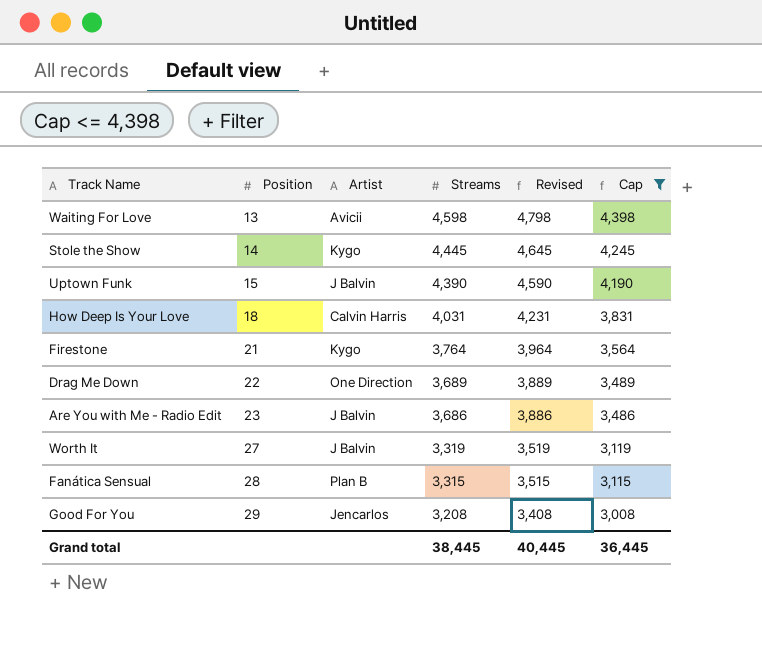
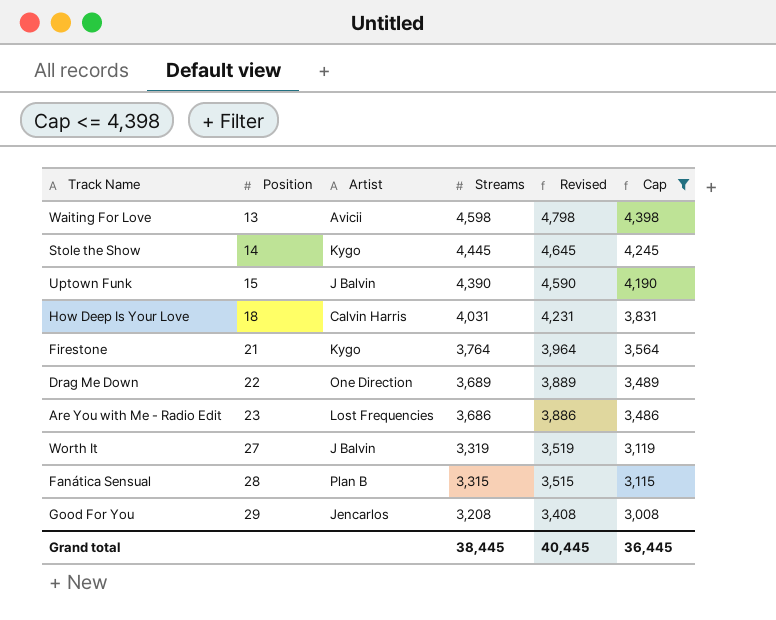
Are You with Me - Radio Edit | Artist: J Balvin -> Lost Frequencies

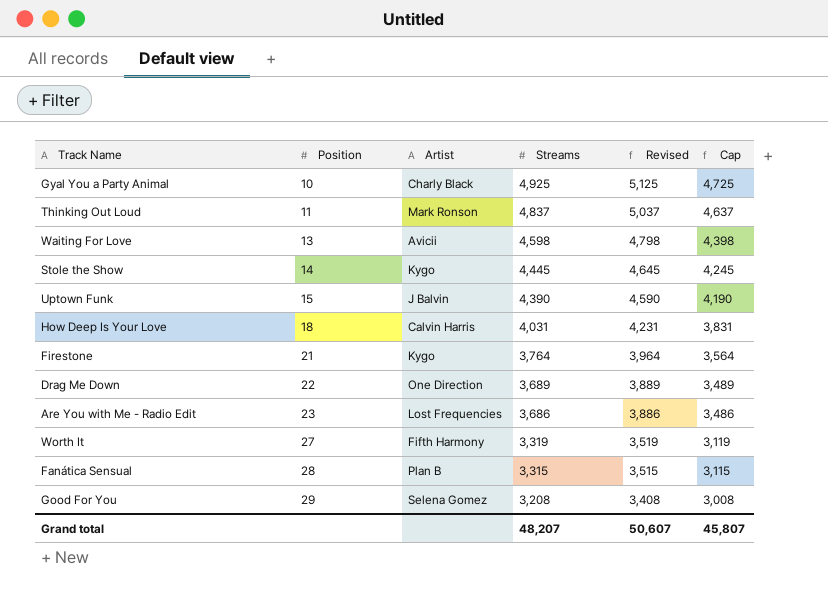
filter: Cap <= 4,398 -> none
Worth It | Artist: J Balvin -> Fifth Harmony
Good For You | Artist: Jencarlos -> Selena Gomez
Grand total | Streams: 38,445 -> 48,207
Grand total | Revised: 40,445 -> 50,607
Grand total | Cap: 36,445 -> 45,807

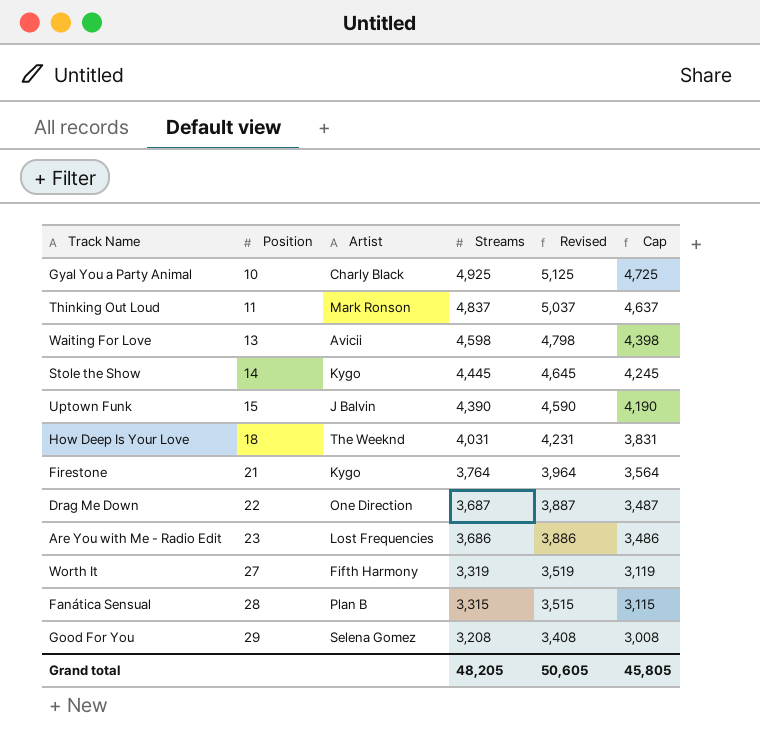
How Deep Is Your Love | Artist: Calvin Harris -> The Weeknd
Drag Me Down | Streams: 3,689 -> 3,687
Drag Me Down | Revised: 3,889 -> 3,887
Drag Me Down | Cap: 3,489 -> 3,487
Grand total | Streams: 48,207 -> 48,205
Grand total | Revised: 50,607 -> 50,605
Grand total | Cap: 45,807 -> 45,805

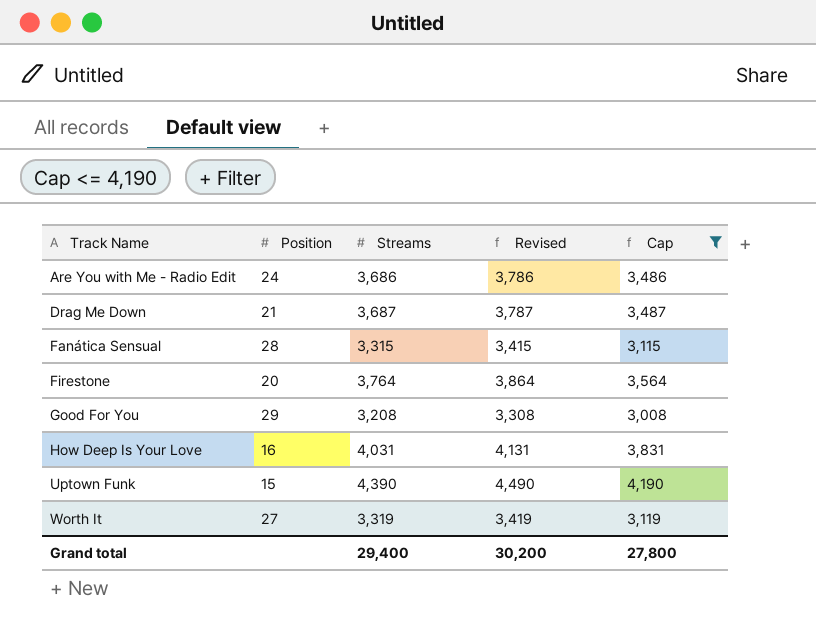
filter: none -> Cap <= 4,190
row order: Position ascending -> Track Name ascending
column Artist | position: 3 -> none
column Revised | formula: [Streams] + 200 -> [Streams] + 100
Are You with Me - Radio Edit | Position: 23 -> 24
Drag Me Down | Position: 22 -> 21
Firestone | Position: 21 -> 20
How Deep Is Your Love | Position: 18 -> 16
Grand total | Streams: 48,205 -> 29,400
Grand total | Revised: 50,605 -> 30,200
Grand total | Cap: 45,805 -> 27,800

